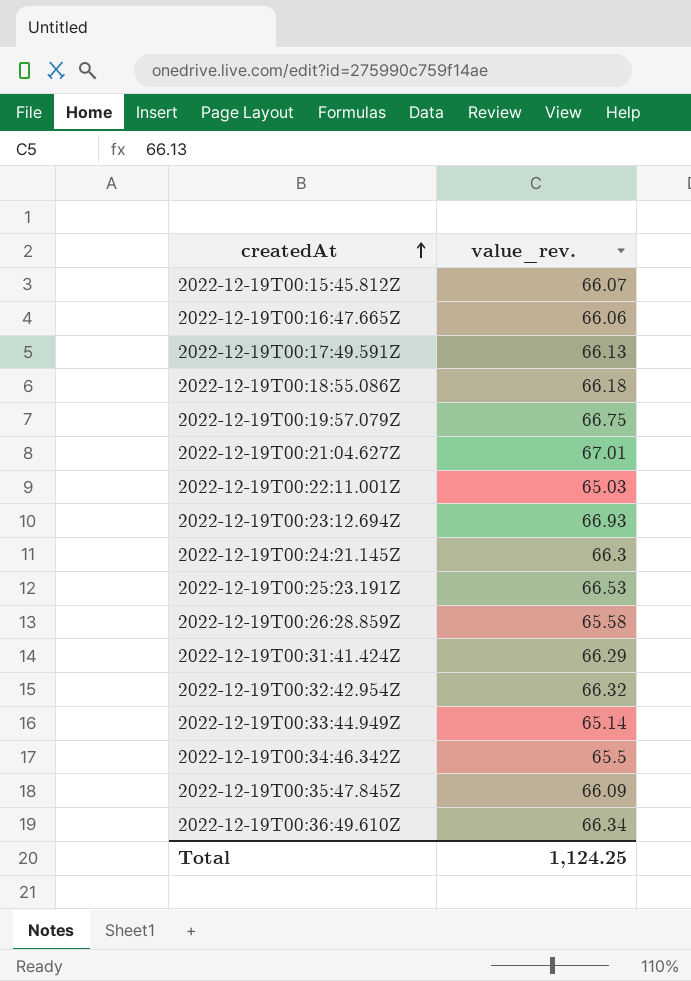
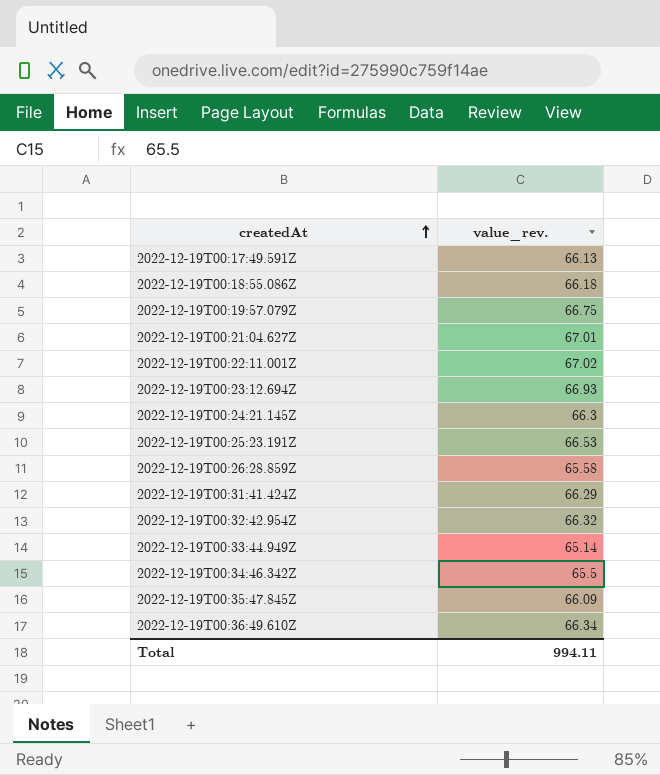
row 2022-12-19T00:15:45.812Z: 66.07 -> none
row 2022-12-19T00:16:47.665Z: 66.06 -> none
2022-12-19T00:22:11.001Z | value_rev.: 65.03 -> 67.02
Total | value_rev.: 1,124.25 -> 994.11

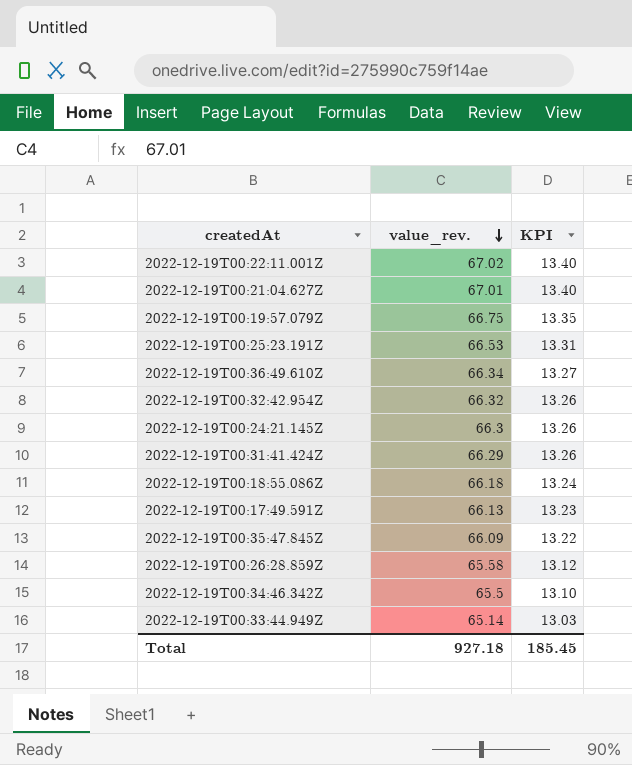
row order: createdAt ascending -> value_rev. descending
column KPI | formula: none -> [value_rev.] * 0.2
row 2022-12-19T00:23:12.694Z: 66.93 -> none
Total | value_rev.: 994.11 -> 927.18

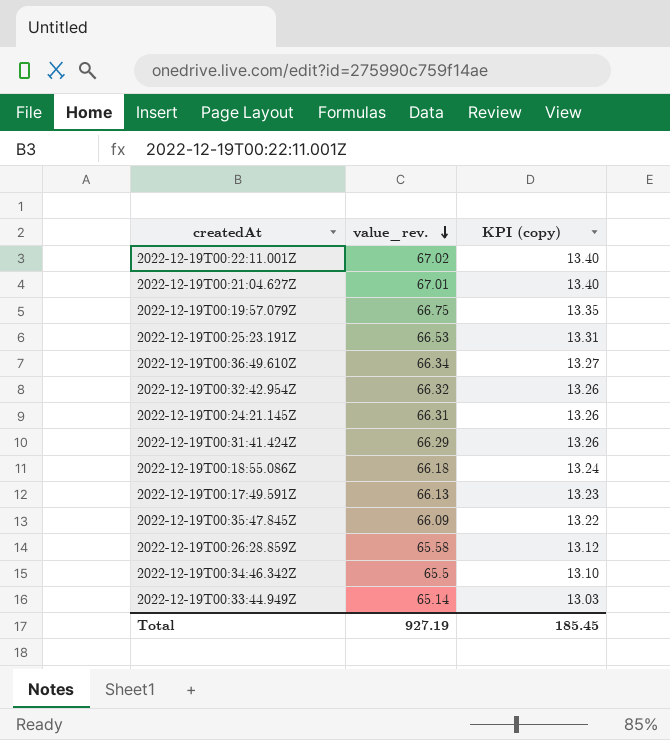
column name: KPI -> KPI (copy)
2022-12-19T00:24:21.145Z | value_rev.: 66.3 -> 66.31
Total | value_rev.: 927.18 -> 927.19

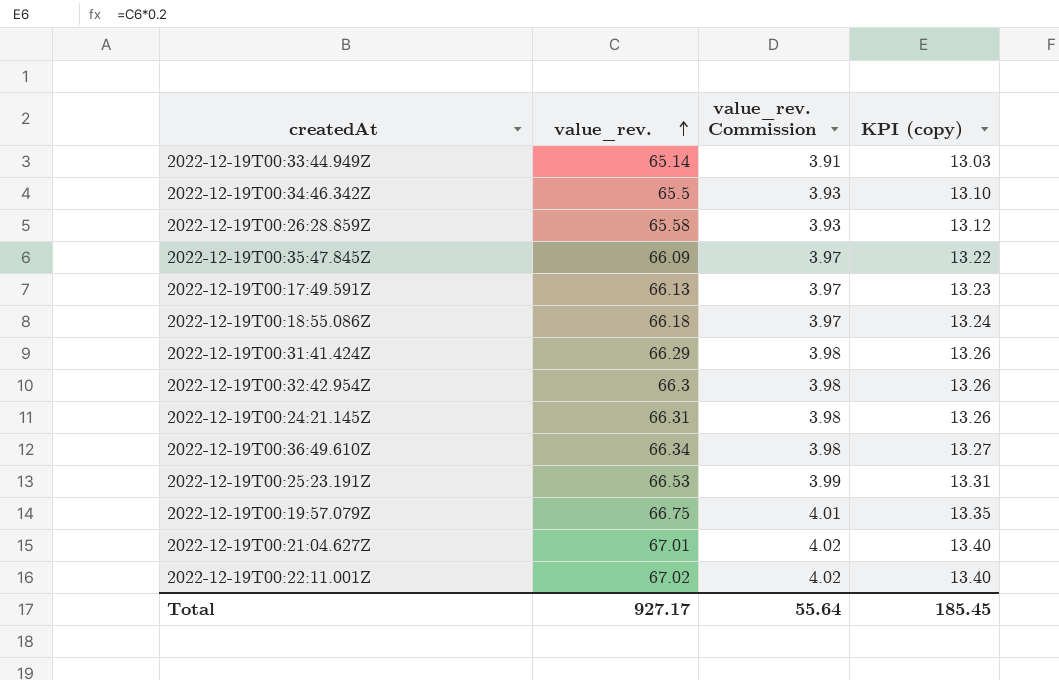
row order: value_rev. descending -> value_rev. ascending
column value_rev. Commission | formula: none -> [value_rev.] * 0.06
2022-12-19T00:32:42.954Z | value_rev.: 66.32 -> 66.3
Total | value_rev.: 927.19 -> 927.17

